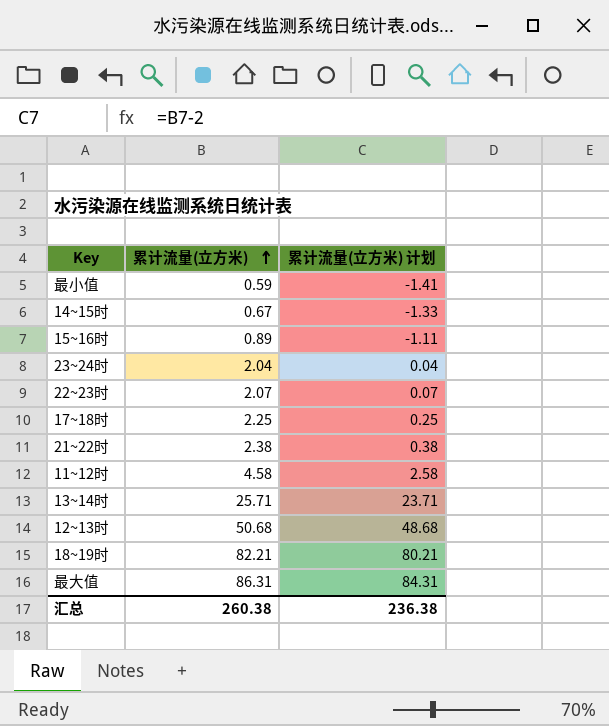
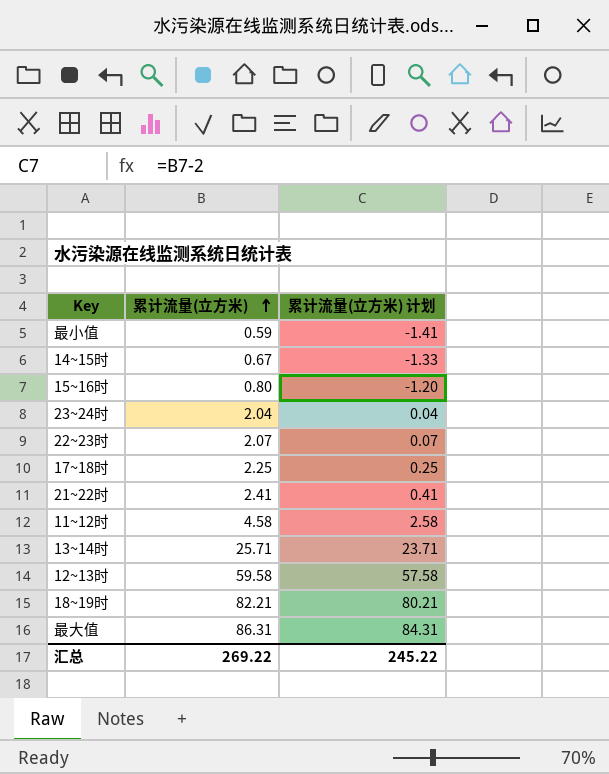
15~16时 | 累计流量(立方米): 0.89 -> 0.80
15~16时 | 累计流量(立方米) 计划: -1.11 -> -1.20
21~22时 | 累计流量(立方米): 2.38 -> 2.41
21~22时 | 累计流量(立方米) 计划: 0.38 -> 0.41
12~13时 | 累计流量(立方米): 50.68 -> 59.58
12~13时 | 累计流量(立方米) 计划: 48.68 -> 57.58
汇总 | 累计流量(立方米): 260.38 -> 269.22
汇总 | 累计流量(立方米) 计划: 236.38 -> 245.22

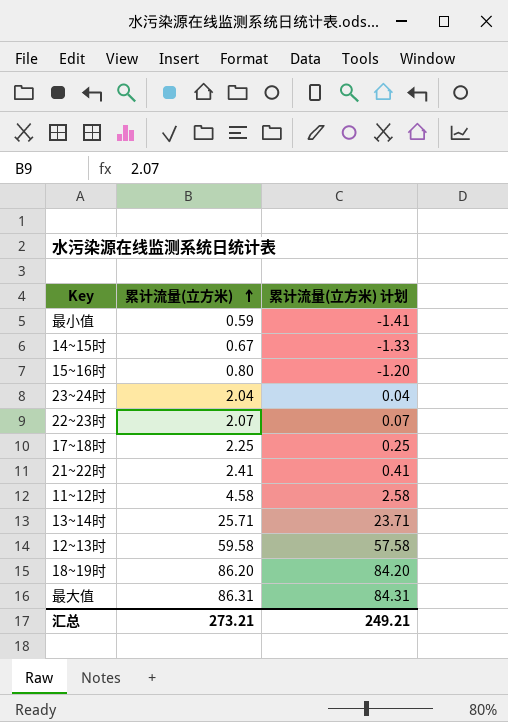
18~19时 | 累计流量(立方米): 82.21 -> 86.20
18~19时 | 累计流量(立方米) 计划: 80.21 -> 84.20
汇总 | 累计流量(立方米): 269.22 -> 273.21
汇总 | 累计流量(立方米) 计划: 245.22 -> 249.21

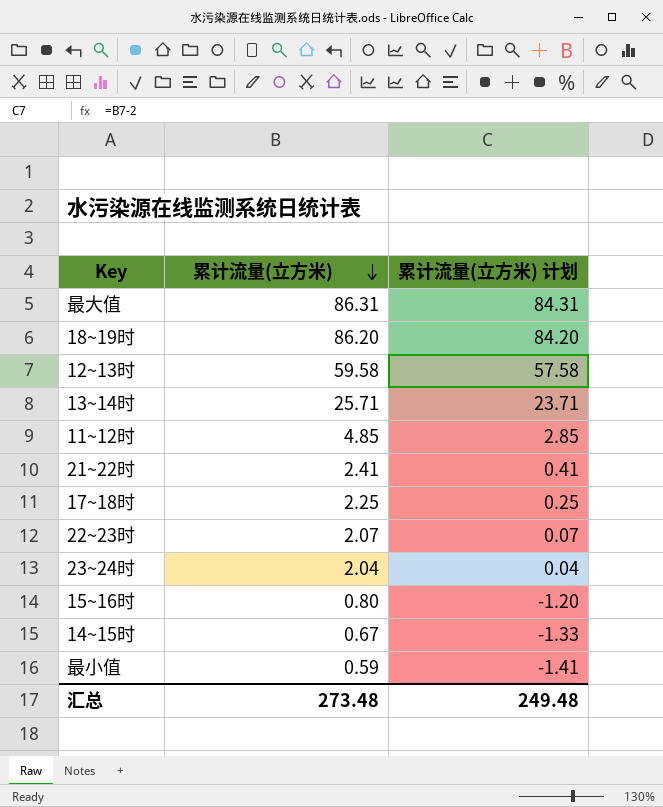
row order: 累计流量(立方米) ascending -> 累计流量(立方米) descending
11~12时 | 累计流量(立方米): 4.58 -> 4.85
11~12时 | 累计流量(立方米) 计划: 2.58 -> 2.85
汇总 | 累计流量(立方米): 273.21 -> 273.48
汇总 | 累计流量(立方米) 计划: 249.21 -> 249.48

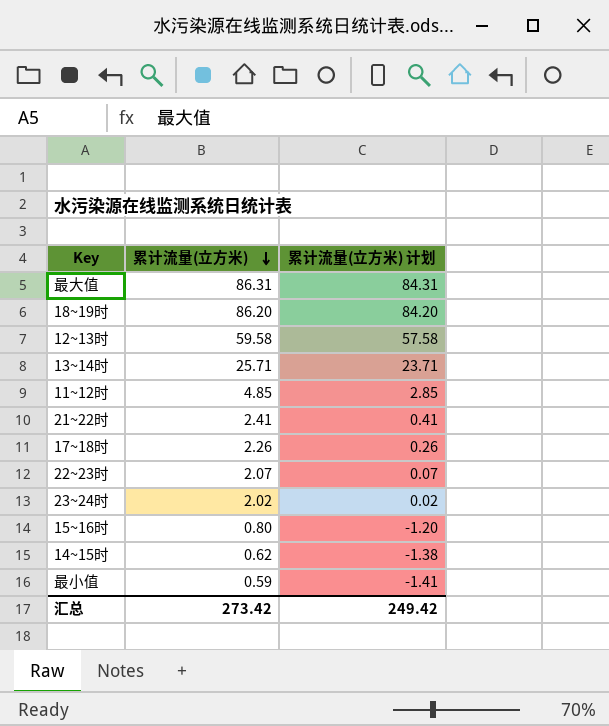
17~18时 | 累计流量(立方米): 2.25 -> 2.26
17~18时 | 累计流量(立方米) 计划: 0.25 -> 0.26
23~24时 | 累计流量(立方米): 2.04 -> 2.02
23~24时 | 累计流量(立方米) 计划: 0.04 -> 0.02
14~15时 | 累计流量(立方米): 0.67 -> 0.62
14~15时 | 累计流量(立方米) 计划: -1.33 -> -1.38
汇总 | 累计流量(立方米): 273.48 -> 273.42
汇总 | 累计流量(立方米) 计划: 249.48 -> 249.42

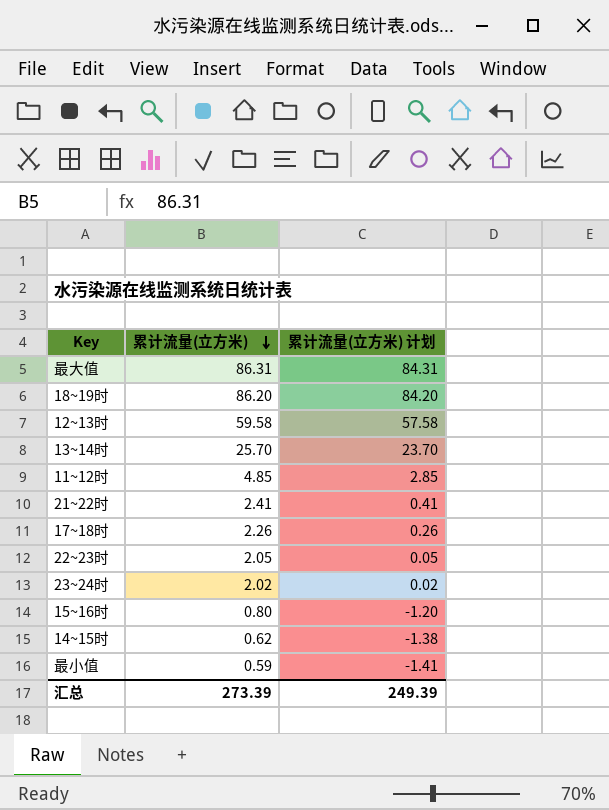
13~14时 | 累计流量(立方米): 25.71 -> 25.70
13~14时 | 累计流量(立方米) 计划: 23.71 -> 23.70
22~23时 | 累计流量(立方米): 2.07 -> 2.05
22~23时 | 累计流量(立方米) 计划: 0.07 -> 0.05
汇总 | 累计流量(立方米): 273.42 -> 273.39
汇总 | 累计流量(立方米) 计划: 249.42 -> 249.39

